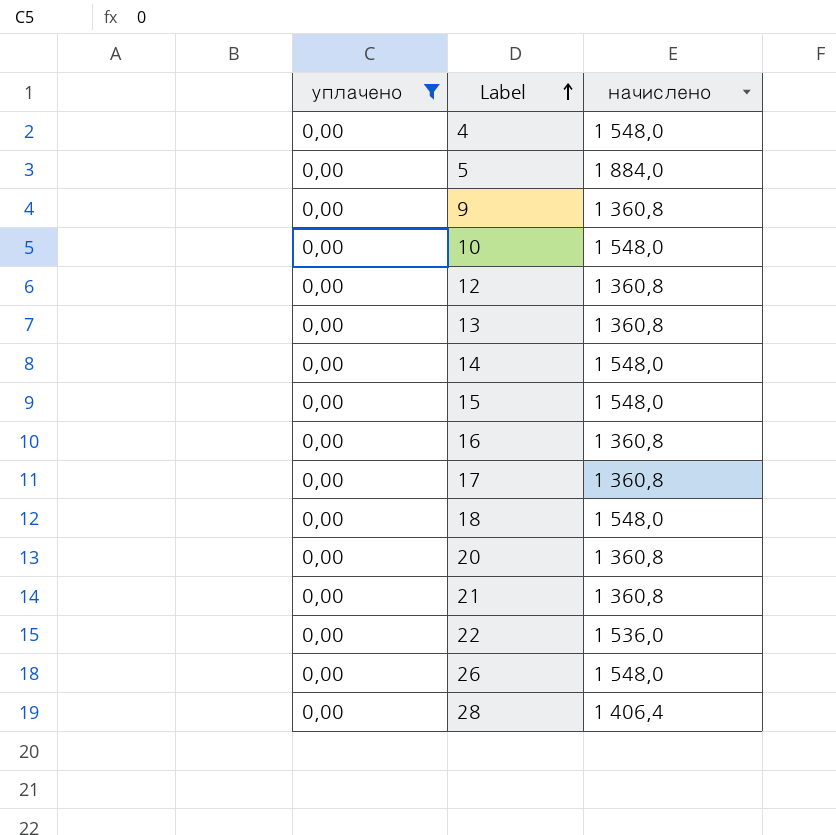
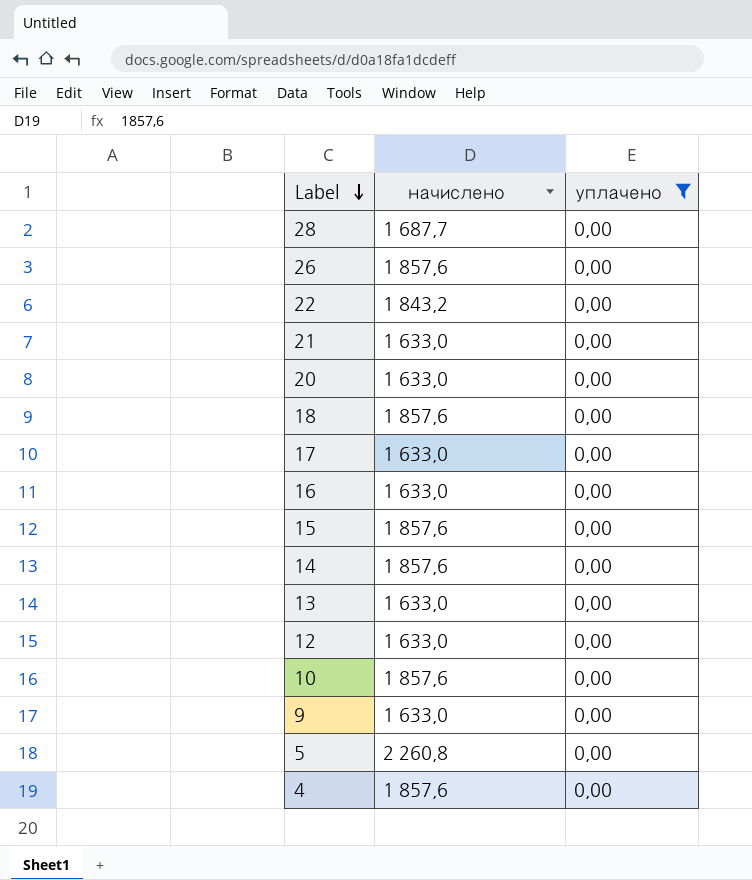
row order: Label ascending -> Label descending
column уплачено | position: 1 -> 3
28 | начислено: 1 406,4 -> 1 687,7
26 | начислено: 1 548,0 -> 1 857,6
22 | начислено: 1 536,0 -> 1 843,2
21 | начислено: 1 360,8 -> 1 633,0
20 | начислено: 1 360,8 -> 1 633,0
18 | начислено: 1 548,0 -> 1 857,6
17 | начислено: 1 360,8 -> 1 633,0
16 | начислено: 1 360,8 -> 1 633,0
15 | начислено: 1 548,0 -> 1 857,6
14 | начислено: 1 548,0 -> 1 857,6
13 | начислено: 1 360,8 -> 1 633,0
12 | начислено: 1 360,8 -> 1 633,0
10 | начислено: 1 548,0 -> 1 857,6
9 | начислено: 1 360,8 -> 1 633,0
5 | начислено: 1 884,0 -> 2 260,8
4 | начислено: 1 548,0 -> 1 857,6

